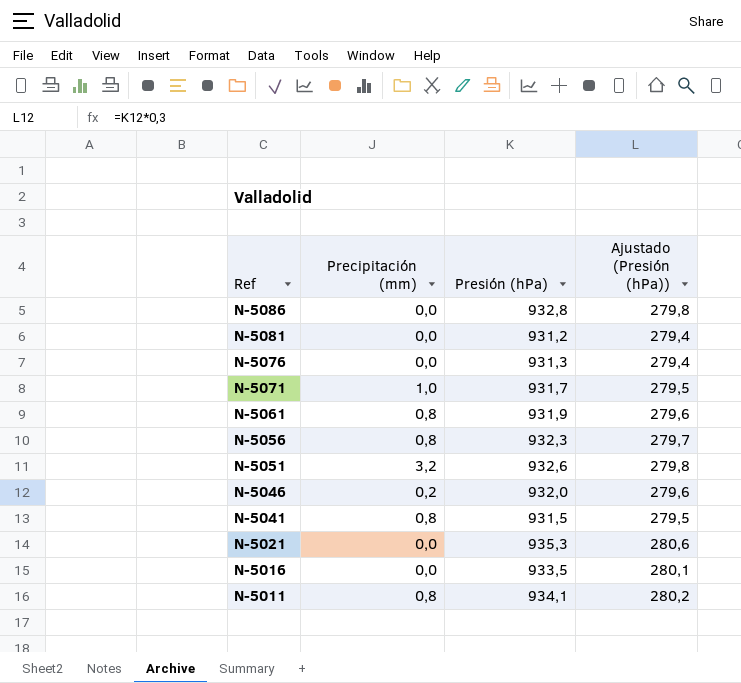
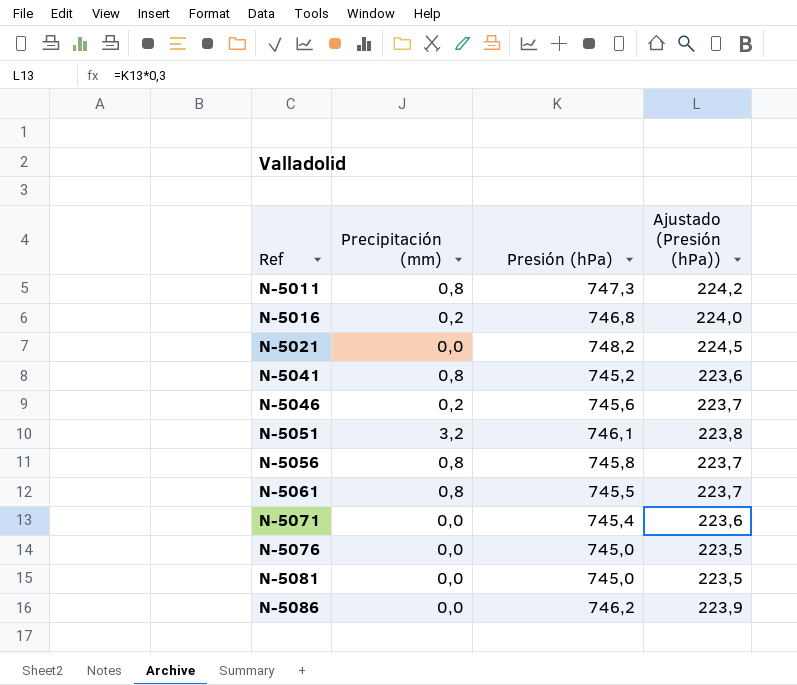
row order: Ref descending -> Ref ascending
N-5011 | Presión (hPa): 934,1 -> 747,3
N-5011 | Ajustado (Presión (hPa)): 280,2 -> 224,2
N-5016 | Precipitación (mm): 0,0 -> 0,2
N-5016 | Presión (hPa): 933,5 -> 746,8
N-5016 | Ajustado (Presión (hPa)): 280,1 -> 224,0
N-5021 | Presión (hPa): 935,3 -> 748,2
N-5021 | Ajustado (Presión (hPa)): 280,6 -> 224,5
N-5041 | Presión (hPa): 931,5 -> 745,2
N-5041 | Ajustado (Presión (hPa)): 279,5 -> 223,6
N-5046 | Presión (hPa): 932,0 -> 745,6
N-5046 | Ajustado (Presión (hPa)): 279,6 -> 223,7
N-5051 | Presión (hPa): 932,6 -> 746,1
N-5051 | Ajustado (Presión (hPa)): 279,8 -> 223,8
N-5056 | Presión (hPa): 932,3 -> 745,8
N-5056 | Ajustado (Presión (hPa)): 279,7 -> 223,7
N-5061 | Presión (hPa): 931,9 -> 745,5
N-5061 | Ajustado (Presión (hPa)): 279,6 -> 223,7
N-5071 | Precipitación (mm): 1,0 -> 0,0
N-5071 | Presión (hPa): 931,7 -> 745,4
N-5071 | Ajustado (Presión (hPa)): 279,5 -> 223,6
N-5076 | Presión (hPa): 931,3 -> 745,0
N-5076 | Ajustado (Presión (hPa)): 279,4 -> 223,5
N-5081 | Presión (hPa): 931,2 -> 745,0
N-5081 | Ajustado (Presión (hPa)): 279,4 -> 223,5
N-5086 | Presión (hPa): 932,8 -> 746,2
N-5086 | Ajustado (Presión (hPa)): 279,8 -> 223,9

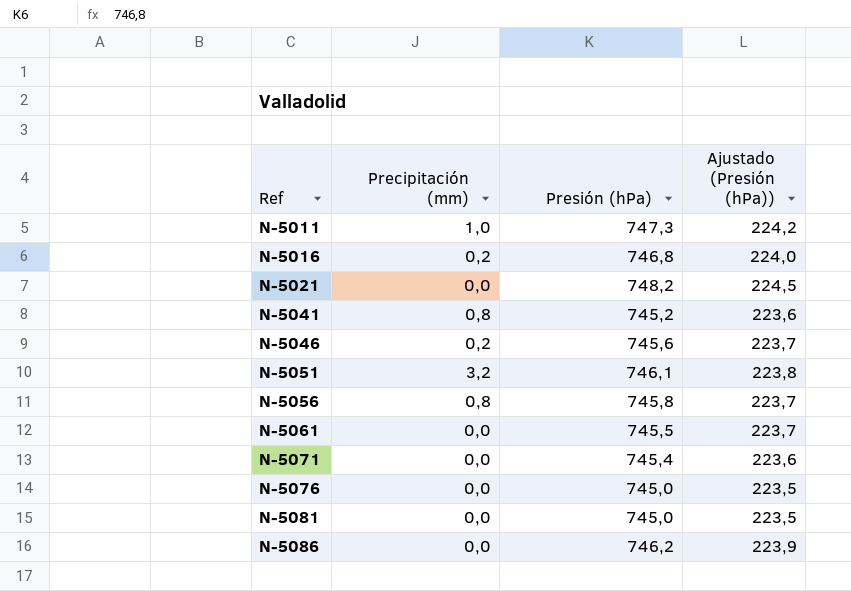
N-5011 | Precipitación (mm): 0,8 -> 1,0
N-5061 | Precipitación (mm): 0,8 -> 0,0

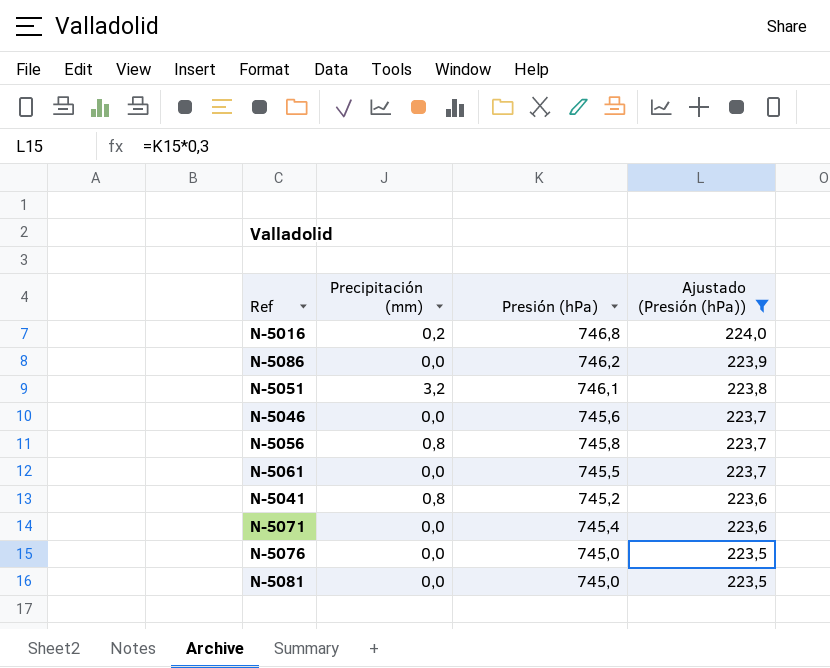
filter: none -> Ajustado (Presión (hPa)) <= 224,0
row order: Ref ascending -> Ajustado (Presión (hPa)) descending
N-5046 | Precipitación (mm): 0,2 -> 0,0

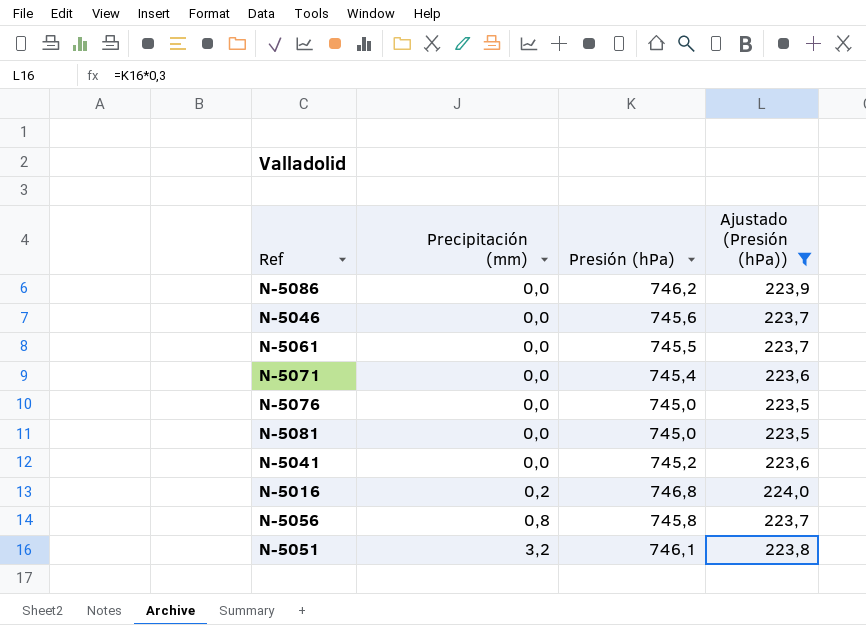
row order: Ajustado (Presión (hPa)) descending -> Precipitación (mm) ascending
N-5041 | Precipitación (mm): 0,8 -> 0,0

